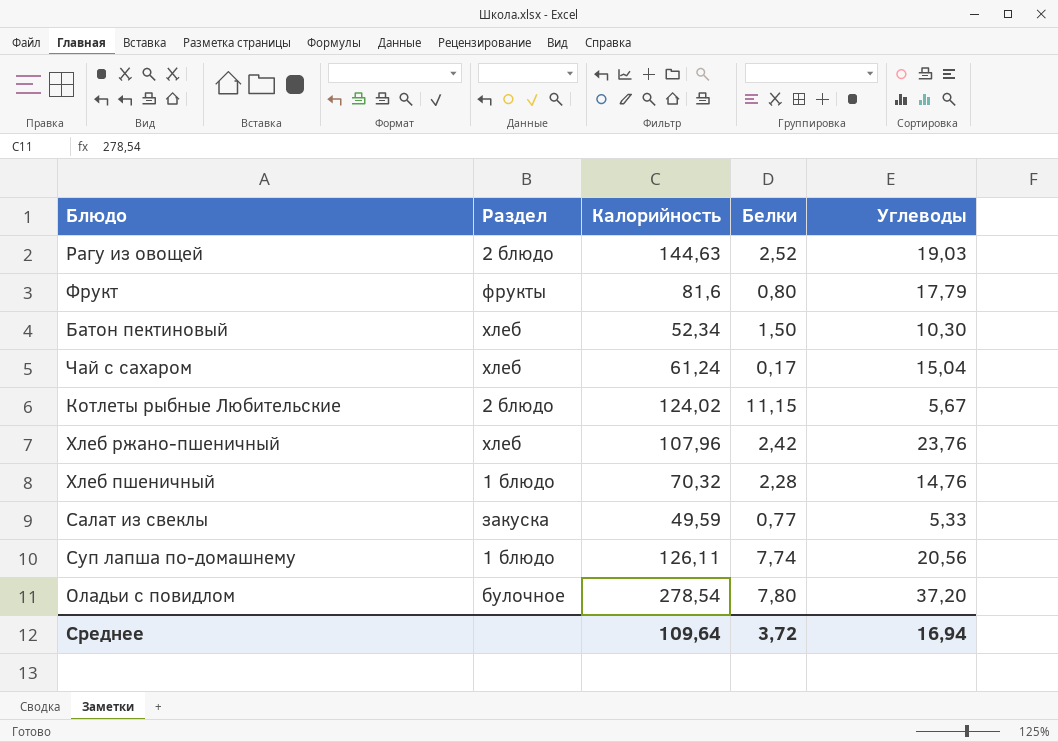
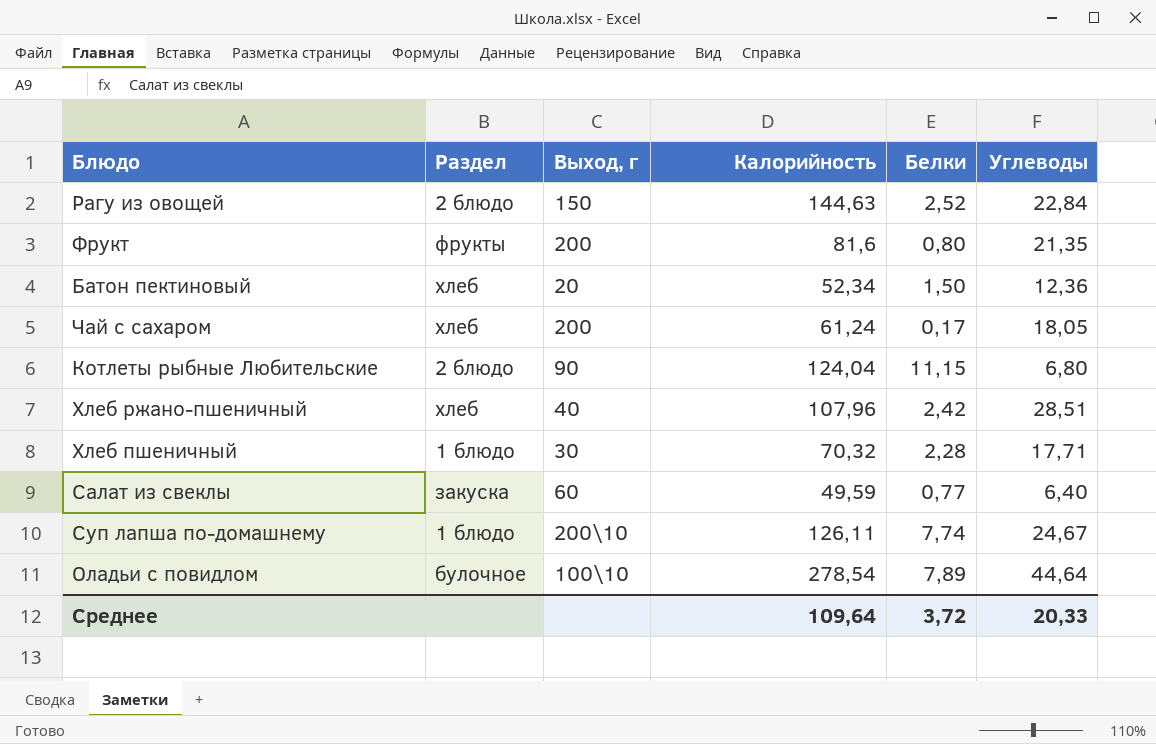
column Выход, г | position: none -> 3
Рагу из овощей | Углеводы: 19,03 -> 22,84
Фрукт | Углеводы: 17,79 -> 21,35
Батон пектиновый | Углеводы: 10,30 -> 12,36
Чай с сахаром | Углеводы: 15,04 -> 18,05
Котлеты рыбные Любительские | Калорийность: 124,02 -> 124,04
Котлеты рыбные Любительские | Углеводы: 5,67 -> 6,80
Хлеб ржано-пшеничный | Углеводы: 23,76 -> 28,51
Хлеб пшеничный | Углеводы: 14,76 -> 17,71
Салат из свеклы | Углеводы: 5,33 -> 6,40
Суп лапша по-домашнему | Углеводы: 20,56 -> 24,67
Оладьи с повидлом | Белки: 7,80 -> 7,89
Оладьи с повидлом | Углеводы: 37,20 -> 44,64
Среднее | Углеводы: 16,94 -> 20,33

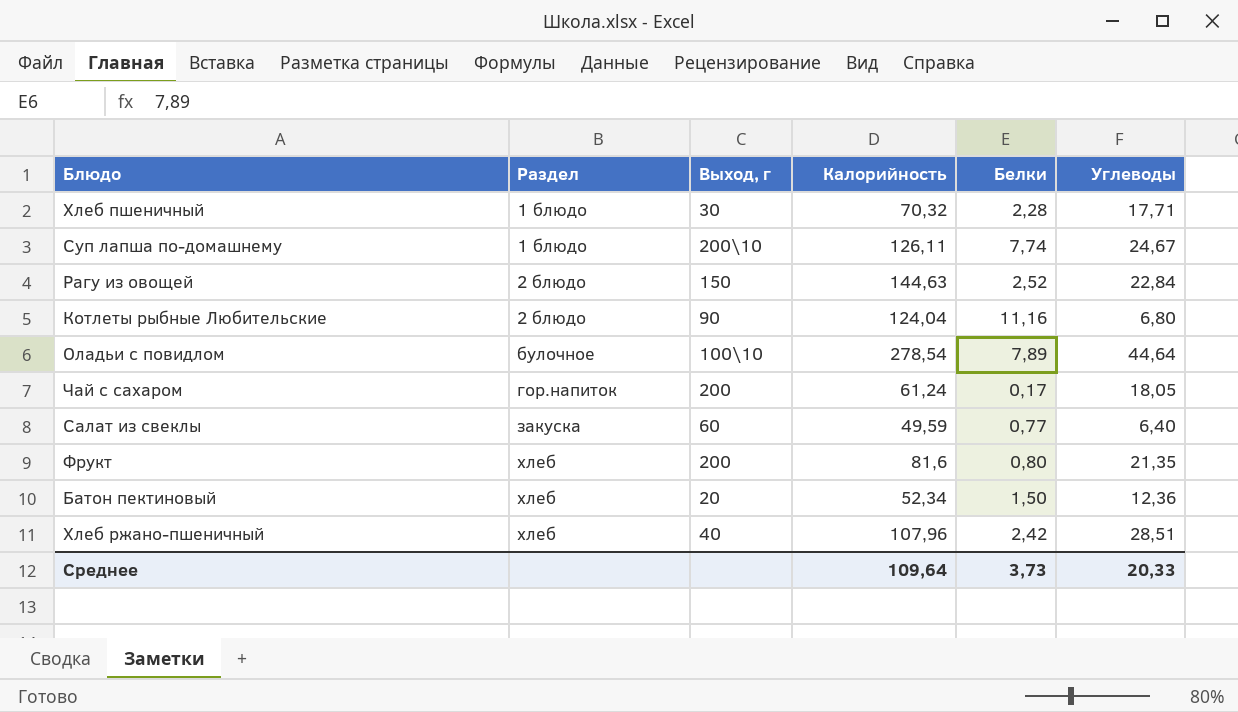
row order: none -> Раздел ascending
Котлеты рыбные Любительские | Белки: 11,15 -> 11,16
Чай с сахаром | Раздел: хлеб -> гор.напиток
Фрукт | Раздел: фрукты -> хлеб
Среднее | Белки: 3,72 -> 3,73

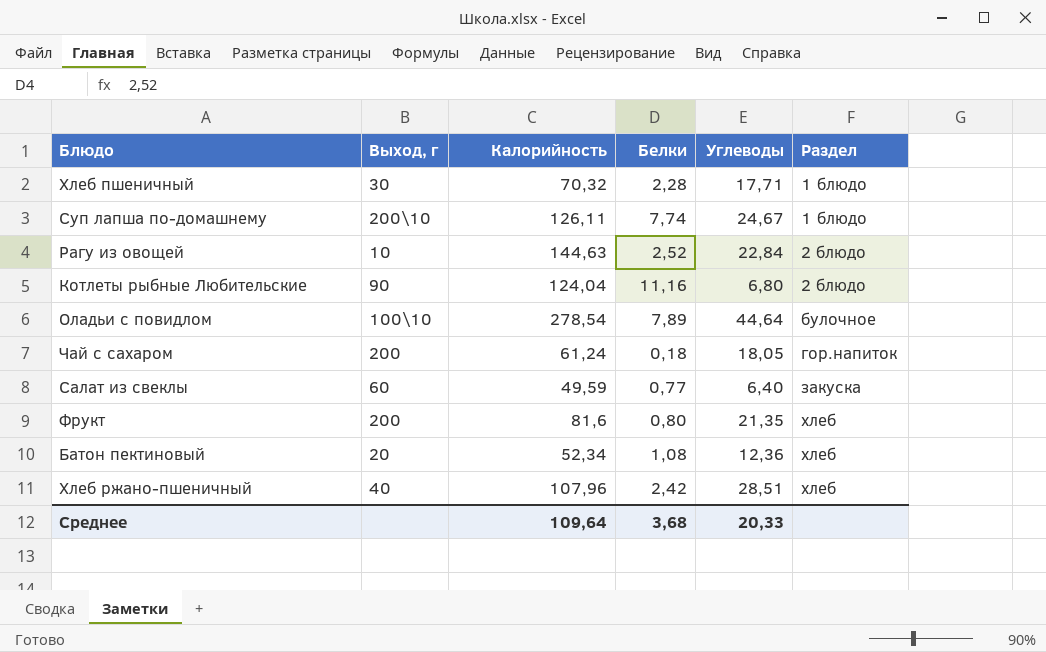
column Раздел | position: 2 -> 6
Рагу из овощей | Выход, г: 150 -> 10
Чай с сахаром | Белки: 0,17 -> 0,18
Батон пектиновый | Белки: 1,50 -> 1,08
Среднее | Белки: 3,73 -> 3,68

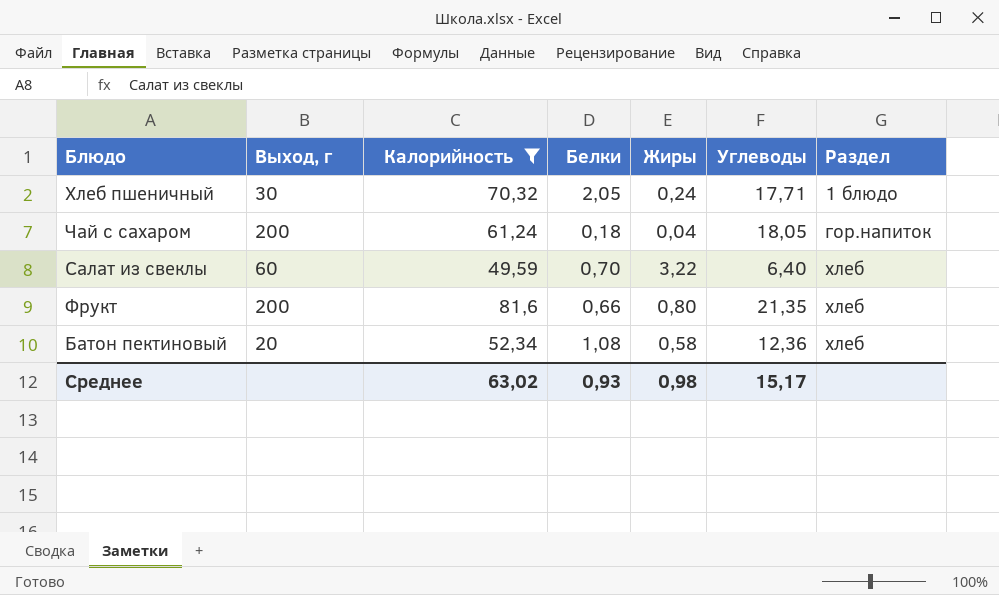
filter: none -> Калорийность <= 81,6
column Жиры | position: none -> 5
Хлеб пшеничный | Белки: 2,28 -> 2,05
Салат из свеклы | Белки: 0,77 -> 0,70
Салат из свеклы | Раздел: закуска -> хлеб
Фрукт | Белки: 0,80 -> 0,66
Среднее | Калорийность: 109,64 -> 63,02
Среднее | Белки: 3,68 -> 0,93
Среднее | Углеводы: 20,33 -> 15,17

